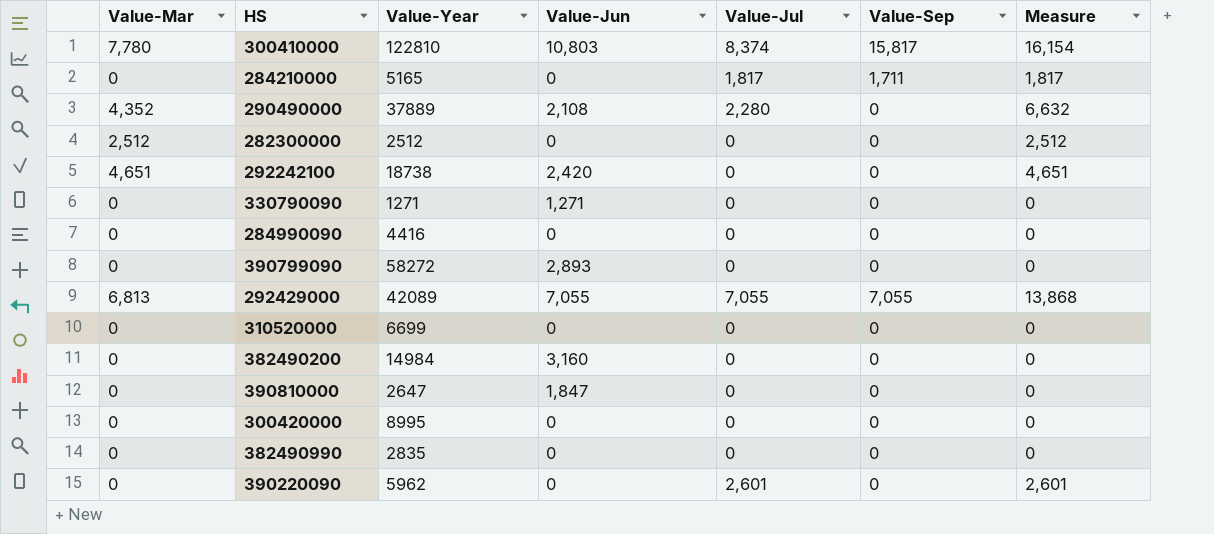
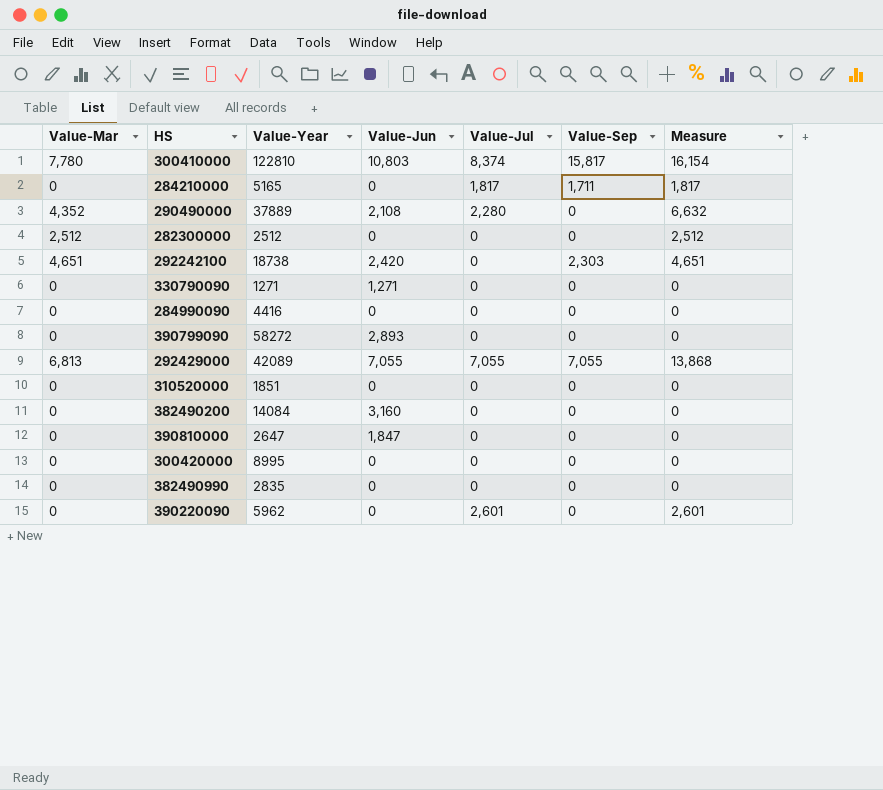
292242100 | Value-Sep: 0 -> 2,303
310520000 | Value-Year: 6699 -> 1851
382490200 | Value-Year: 14984 -> 14084

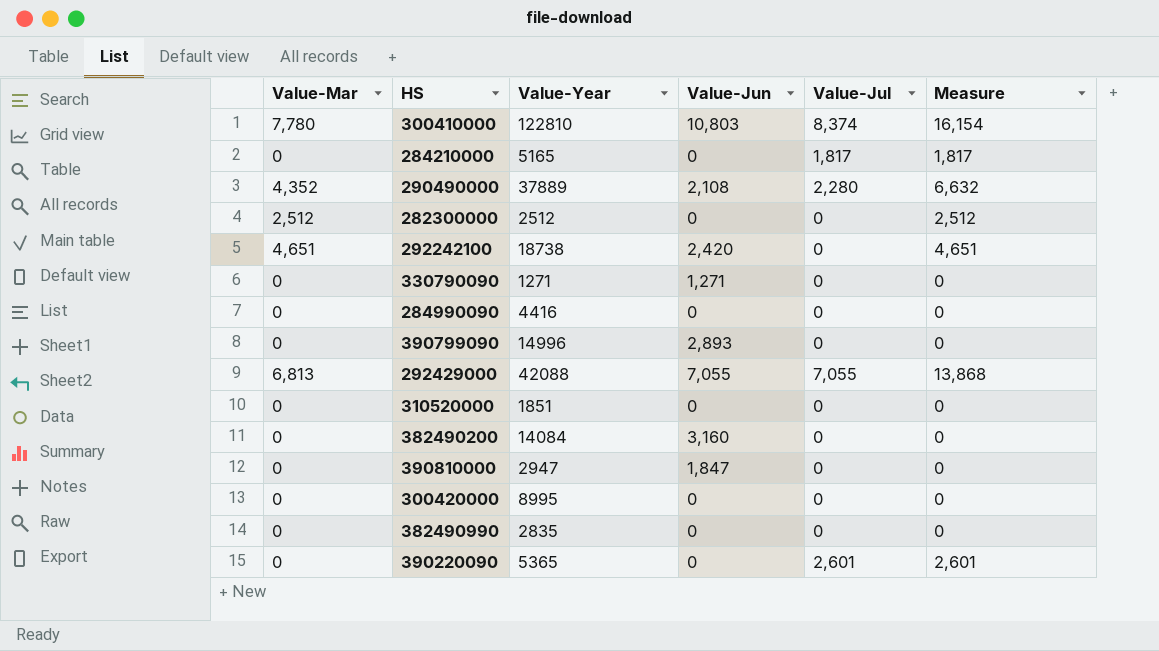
column Value-Sep | position: 6 -> none
390799090 | Value-Year: 58272 -> 14996
292429000 | Value-Year: 42089 -> 42088
390810000 | Value-Year: 2647 -> 2947
390220090 | Value-Year: 5962 -> 5365

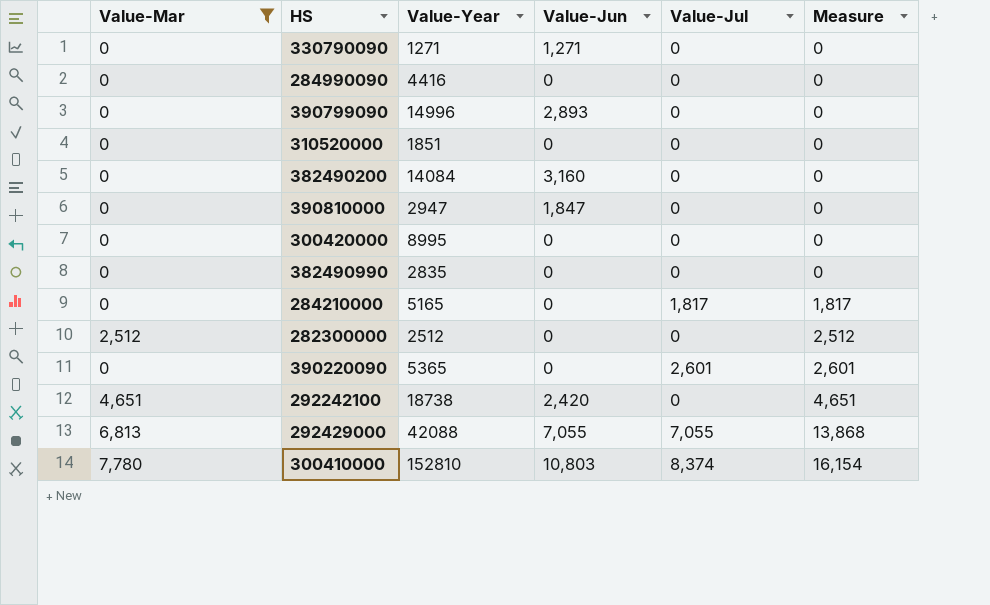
filter: none -> Value-Mar != 4,352
row order: none -> Measure ascending
300410000 | Value-Year: 122810 -> 152810

